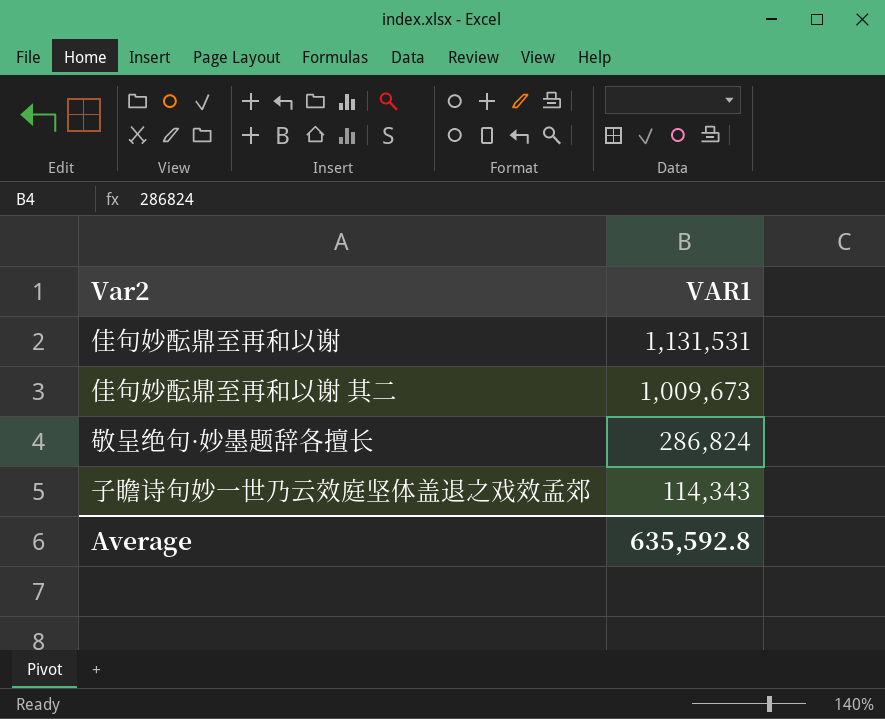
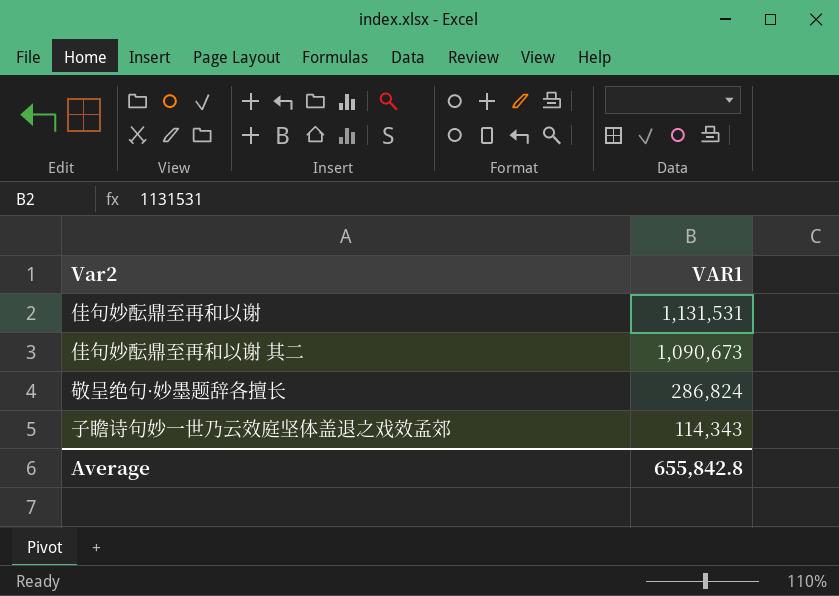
佳句妙酝鼎至再和以谢 其二 | VAR1: 1,009,673 -> 1,090,673
Average | VAR1: 635,592.8 -> 655,842.8

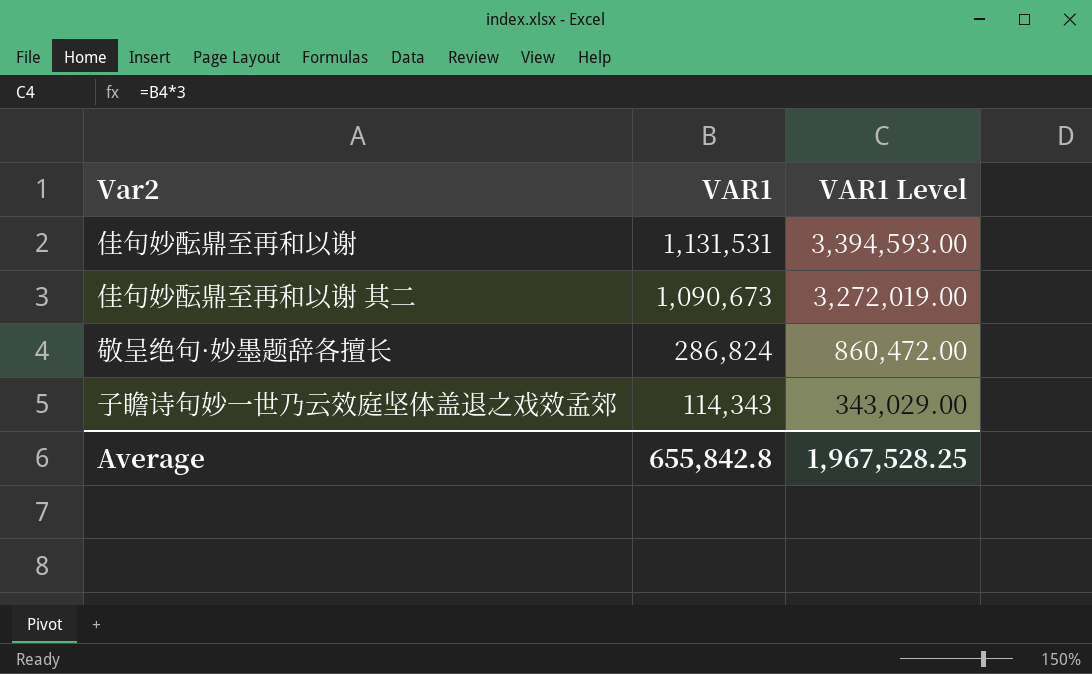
column VAR1 Level | formula: none -> [VAR1] * 3

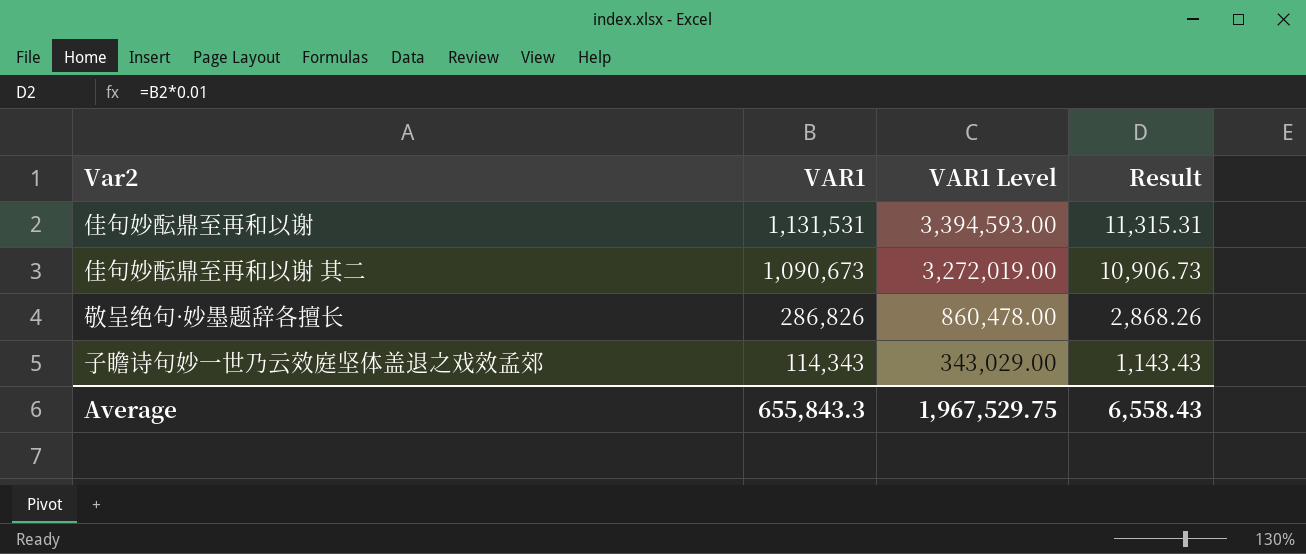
column Result | formula: none -> [VAR1] * 0.01
敬呈绝句·妙墨题辞各擅长 | VAR1: 286,824 -> 286,826
敬呈绝句·妙墨题辞各擅长 | VAR1 Level: 860,472.00 -> 860,478.00
Average | VAR1: 655,842.8 -> 655,843.3
Average | VAR1 Level: 1,967,528.25 -> 1,967,529.75

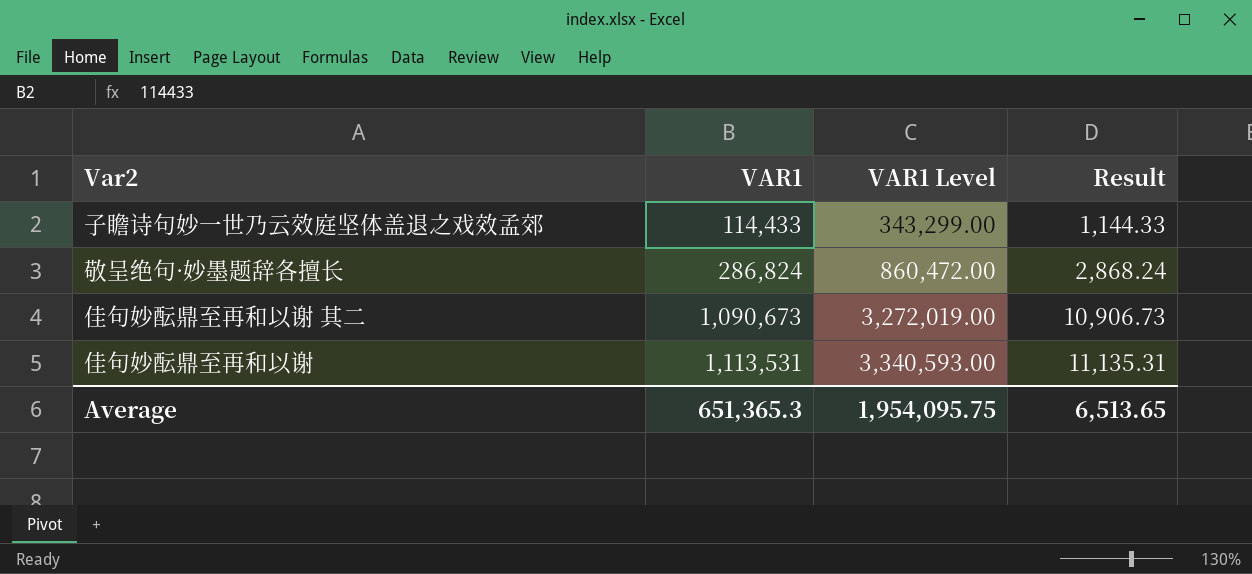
row order: VAR1 descending -> VAR1 ascending
子瞻诗句妙一世乃云效庭坚体盖退之戏效孟郊 | VAR1: 114,343 -> 114,433
子瞻诗句妙一世乃云效庭坚体盖退之戏效孟郊 | VAR1 Level: 343,029.00 -> 343,299.00
子瞻诗句妙一世乃云效庭坚体盖退之戏效孟郊 | Result: 1,143.43 -> 1,144.33
敬呈绝句·妙墨题辞各擅长 | VAR1: 286,826 -> 286,824
敬呈绝句·妙墨题辞各擅长 | VAR1 Level: 860,478.00 -> 860,472.00
敬呈绝句·妙墨题辞各擅长 | Result: 2,868.26 -> 2,868.24
佳句妙酝鼎至再和以谢 | VAR1: 1,131,531 -> 1,113,531
佳句妙酝鼎至再和以谢 | VAR1 Level: 3,394,593.00 -> 3,340,593.00
佳句妙酝鼎至再和以谢 | Result: 11,315.31 -> 11,135.31
Average | VAR1: 655,843.3 -> 651,365.3
Average | VAR1 Level: 1,967,529.75 -> 1,954,095.75
Average | Result: 6,558.43 -> 6,513.65

